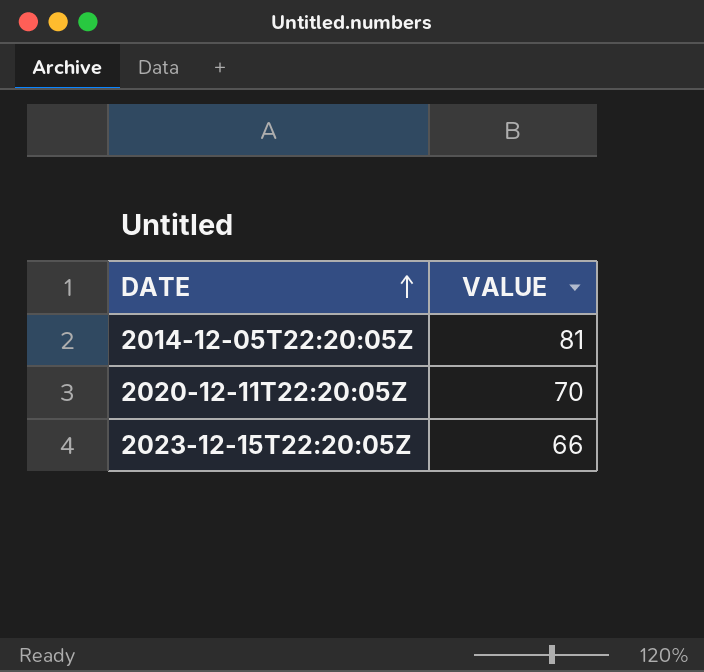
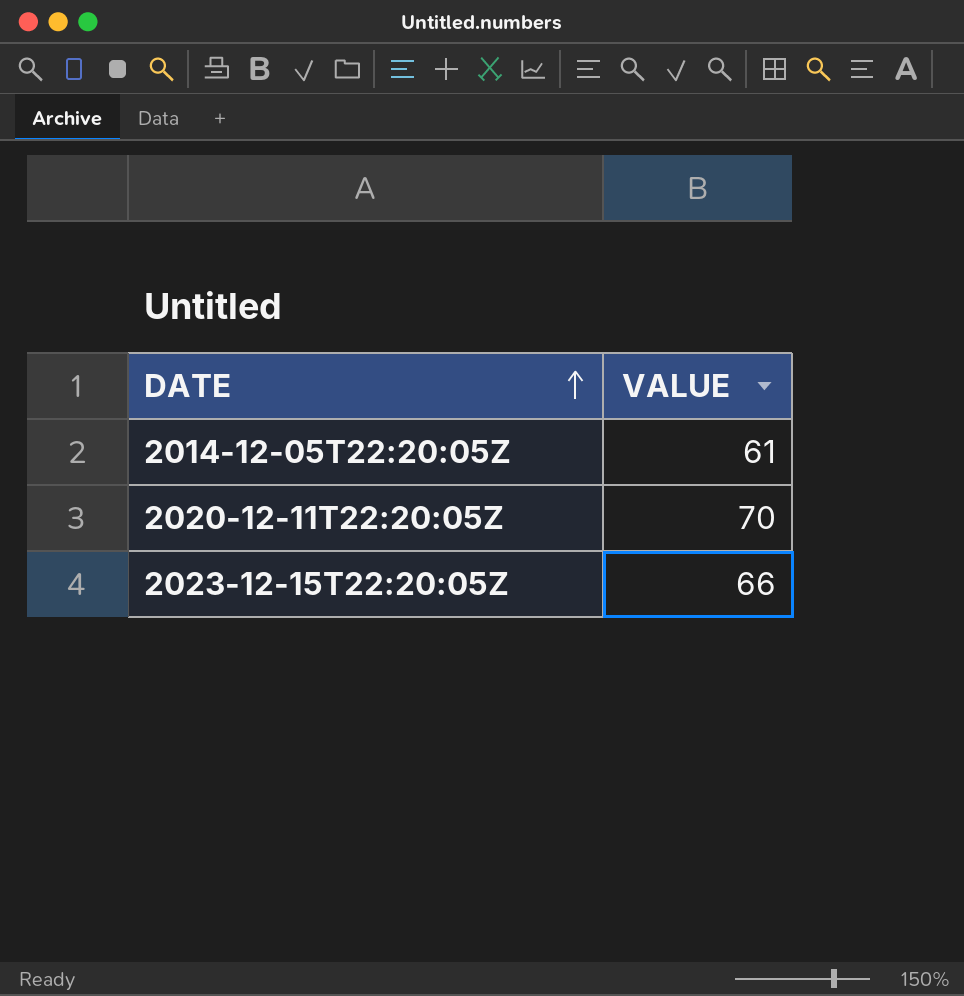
2014-12-05T22:20:05Z | VALUE: 81 -> 61

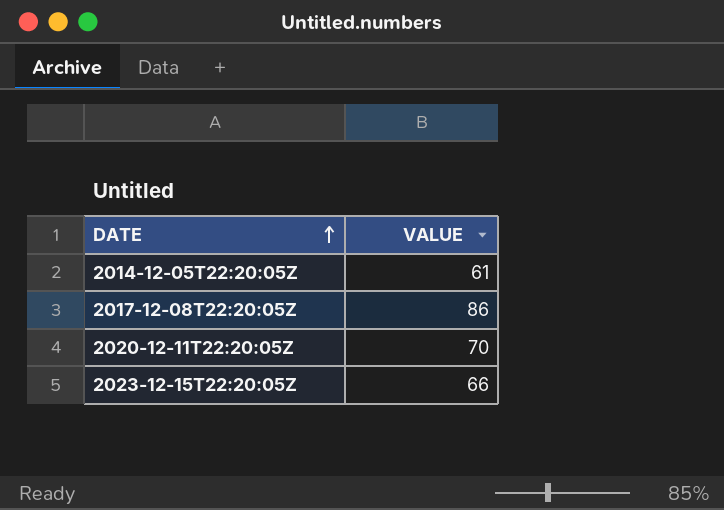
row 2017-12-08T22:20:05Z: none -> 86

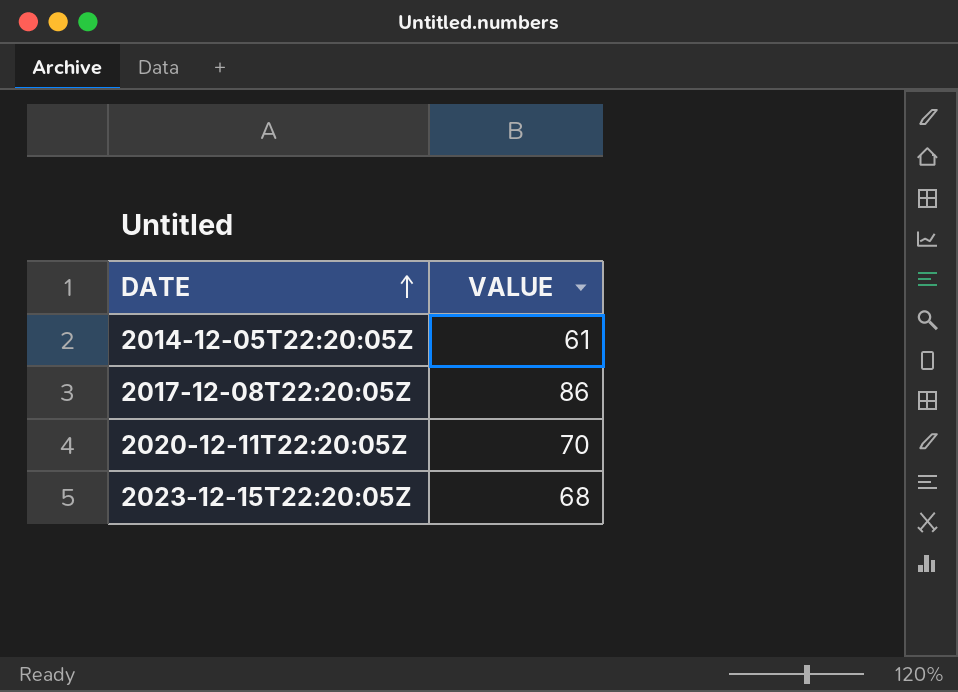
2023-12-15T22:20:05Z | VALUE: 66 -> 68

